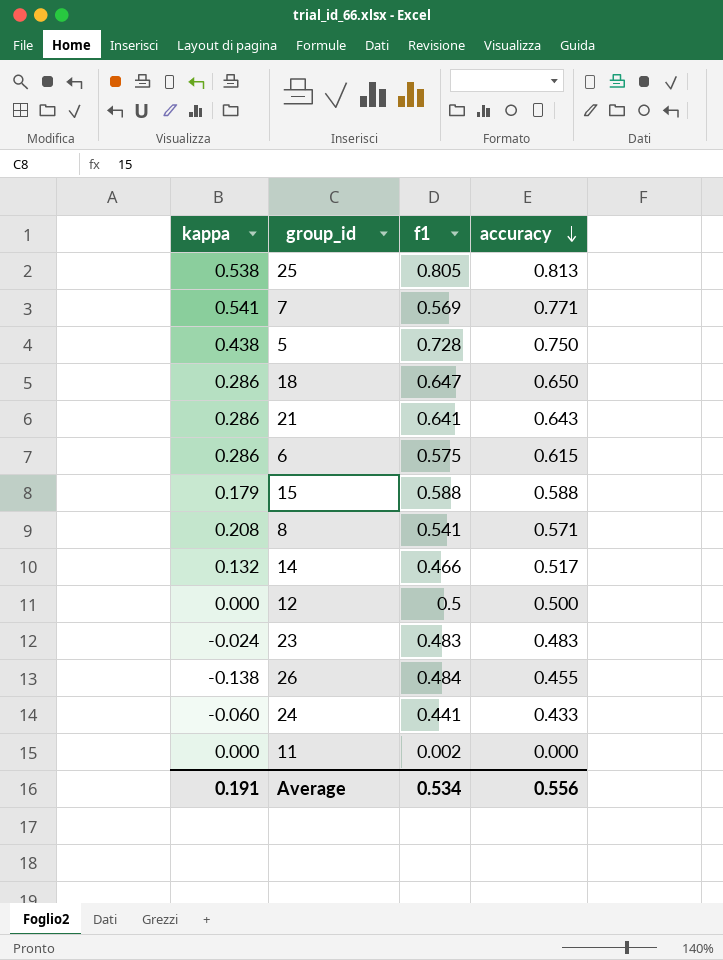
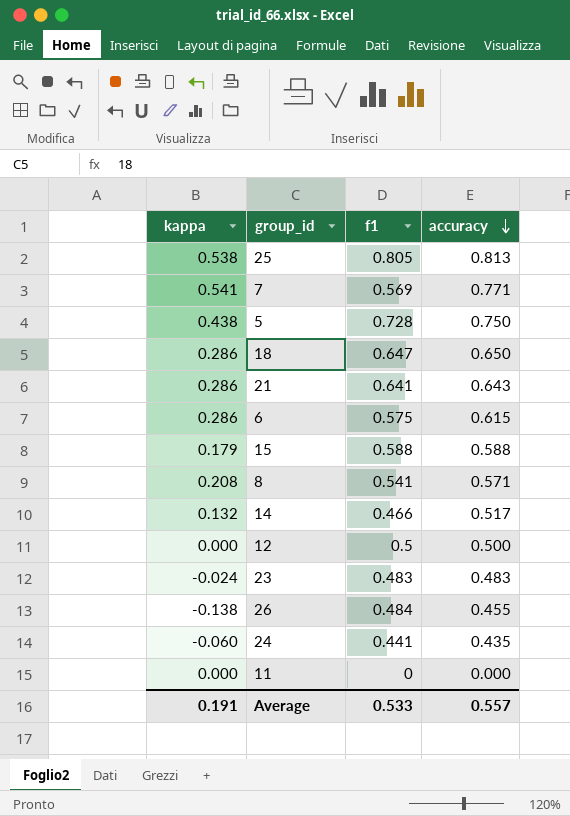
24 | accuracy: 0.433 -> 0.435
11 | f1: 0.002 -> 0
Average | f1: 0.534 -> 0.533
Average | accuracy: 0.556 -> 0.557

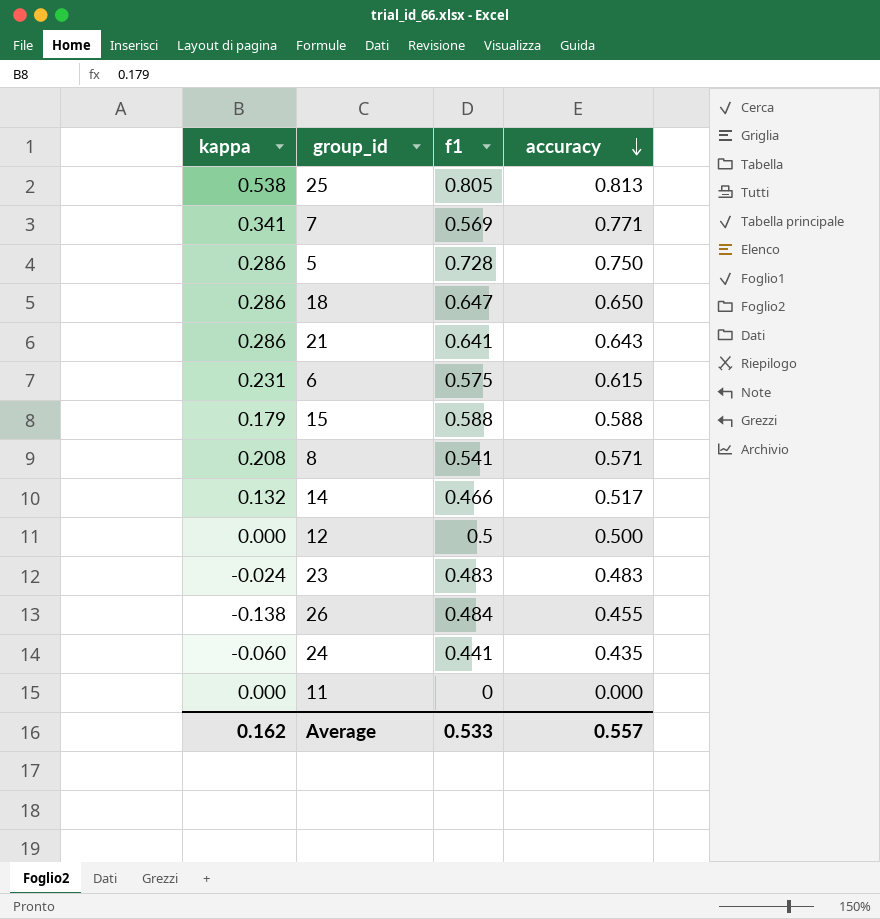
7 | kappa: 0.541 -> 0.341
5 | kappa: 0.438 -> 0.286
6 | kappa: 0.286 -> 0.231
Average | kappa: 0.191 -> 0.162

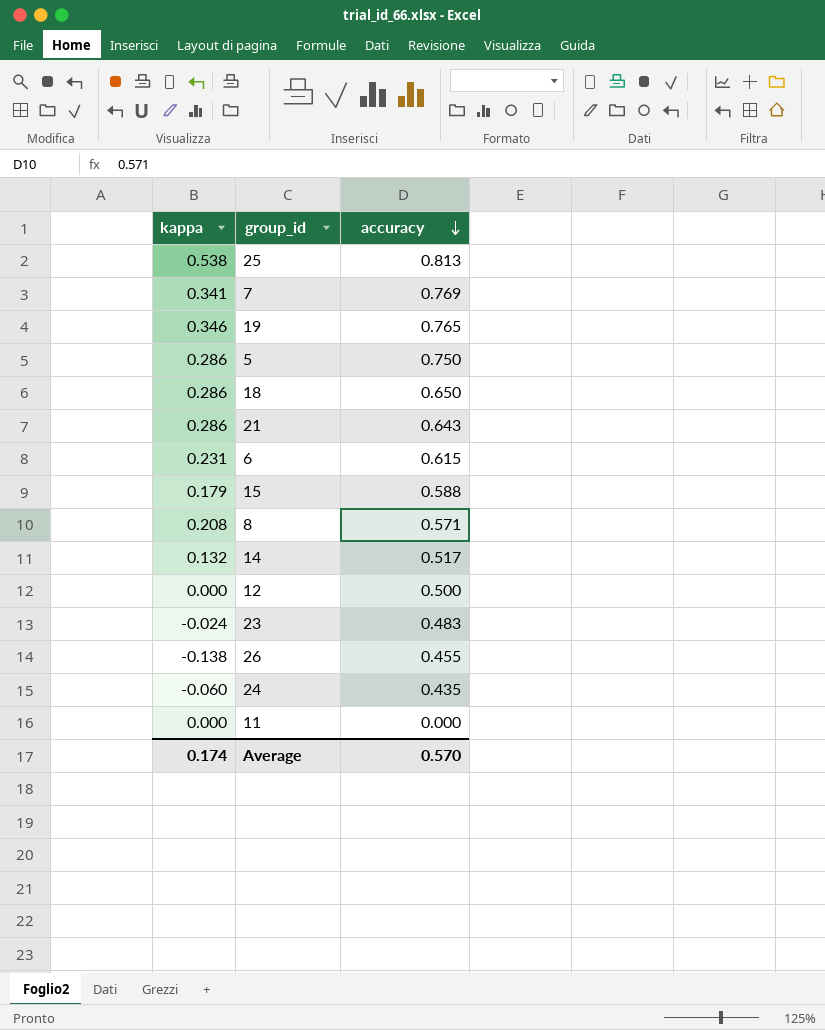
column f1 | position: 3 -> none
7 | accuracy: 0.771 -> 0.769
row 19: none -> 0.346 | 0.765
Average | kappa: 0.162 -> 0.174
Average | accuracy: 0.557 -> 0.570

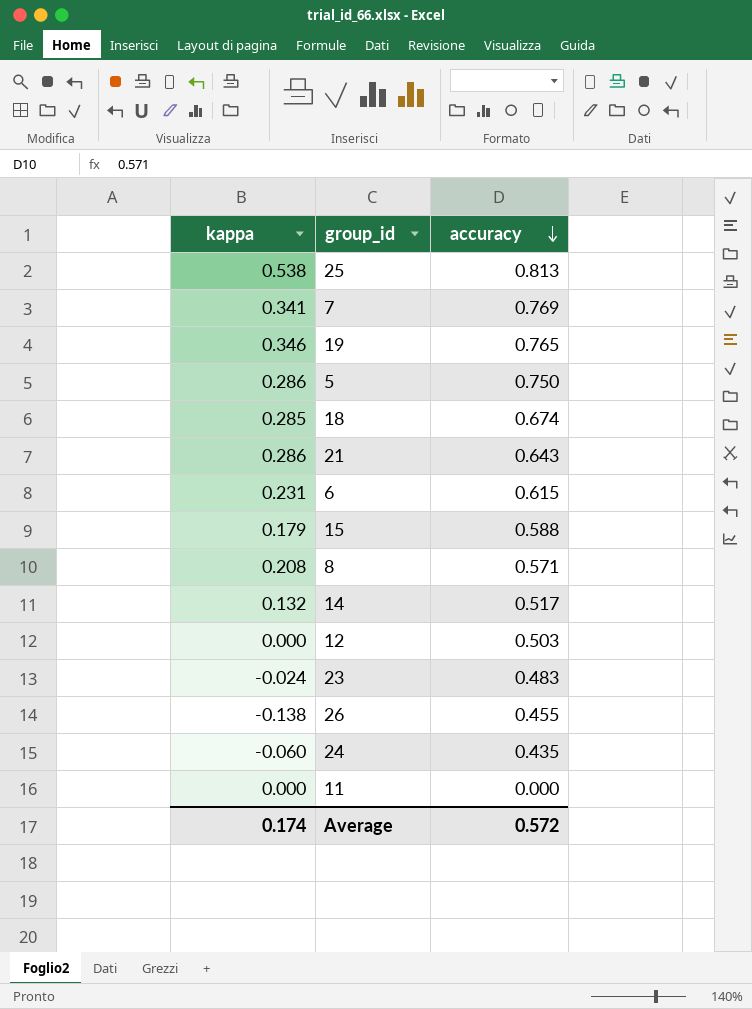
18 | kappa: 0.286 -> 0.285
18 | accuracy: 0.650 -> 0.674
12 | accuracy: 0.500 -> 0.503
Average | accuracy: 0.570 -> 0.572

